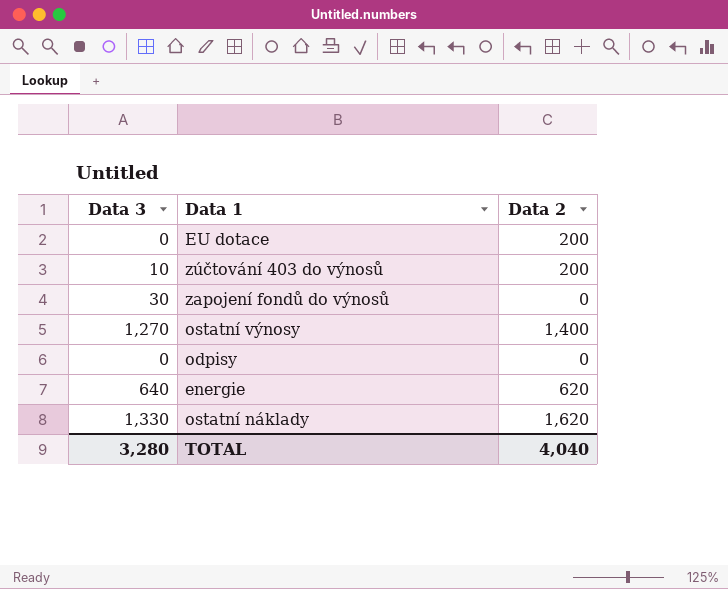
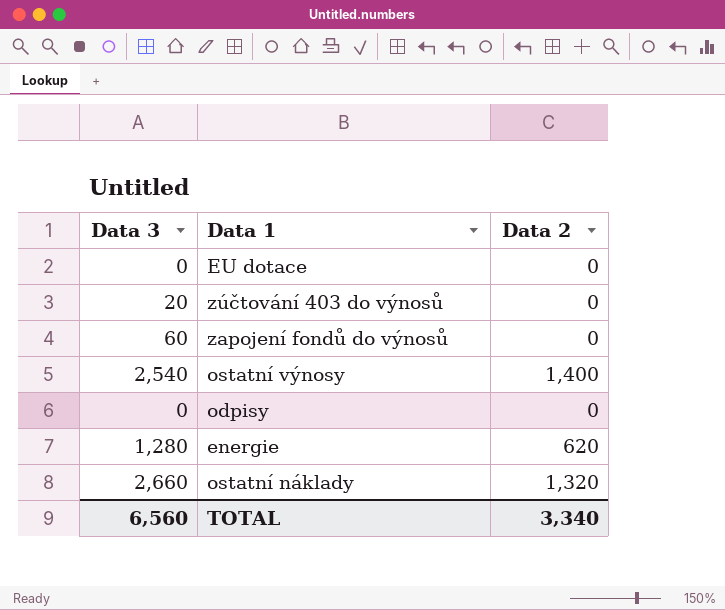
EU dotace | Data 2: 200 -> 0
zúčtování 403 do výnosů | Data 3: 10 -> 20
zúčtování 403 do výnosů | Data 2: 200 -> 0
zapojení fondů do výnosů | Data 3: 30 -> 60
ostatní výnosy | Data 3: 1,270 -> 2,540
energie | Data 3: 640 -> 1,280
ostatní náklady | Data 3: 1,330 -> 2,660
ostatní náklady | Data 2: 1,620 -> 1,320
TOTAL | Data 3: 3,280 -> 6,560
TOTAL | Data 2: 4,040 -> 3,340

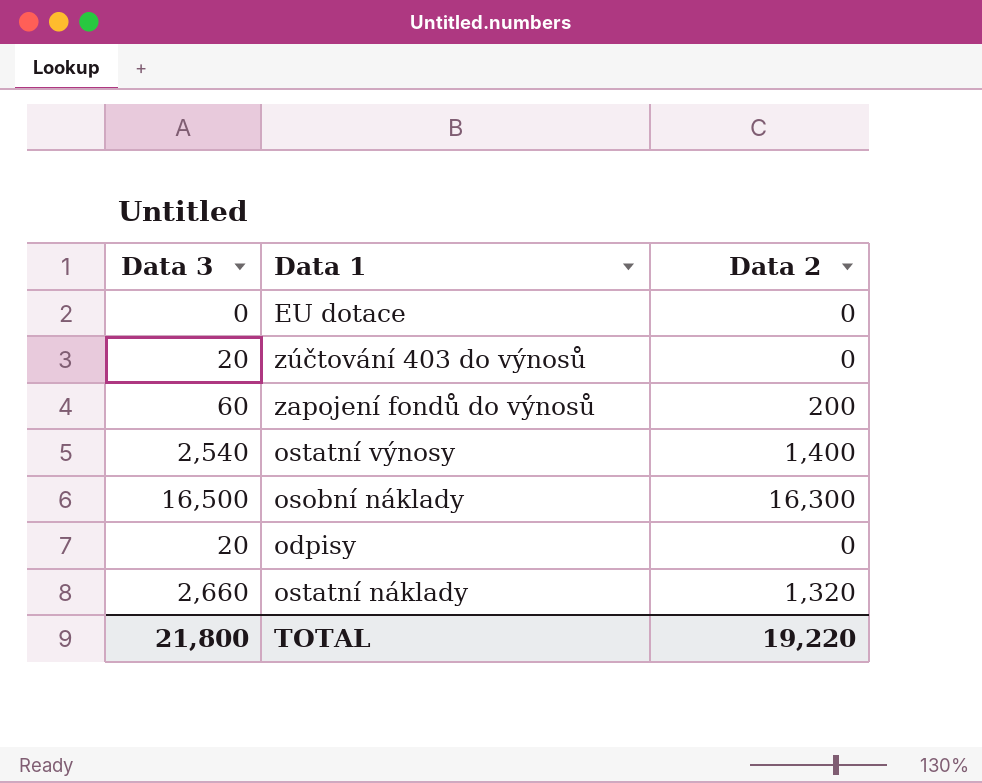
row energie: 1,280 | 620 -> none
zapojení fondů do výnosů | Data 2: 0 -> 200
row osobní náklady: none -> 16,500 | 16,300
odpisy | Data 3: 0 -> 20
TOTAL | Data 3: 6,560 -> 21,800
TOTAL | Data 2: 3,340 -> 19,220

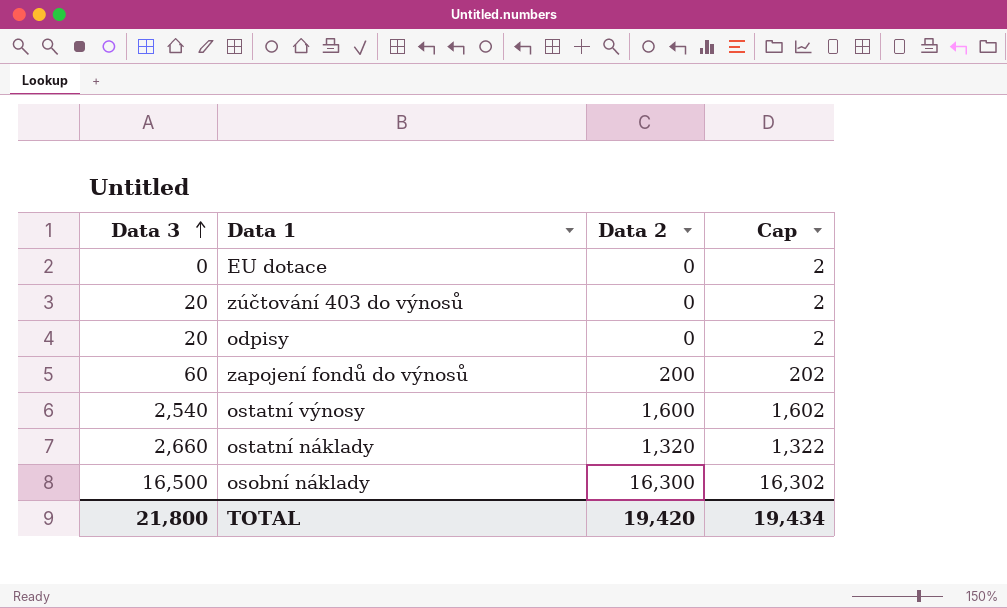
row order: none -> Data 3 ascending
column Cap | formula: none -> [Data 2] + 2
ostatní výnosy | Data 2: 1,400 -> 1,600
TOTAL | Data 2: 19,220 -> 19,420

